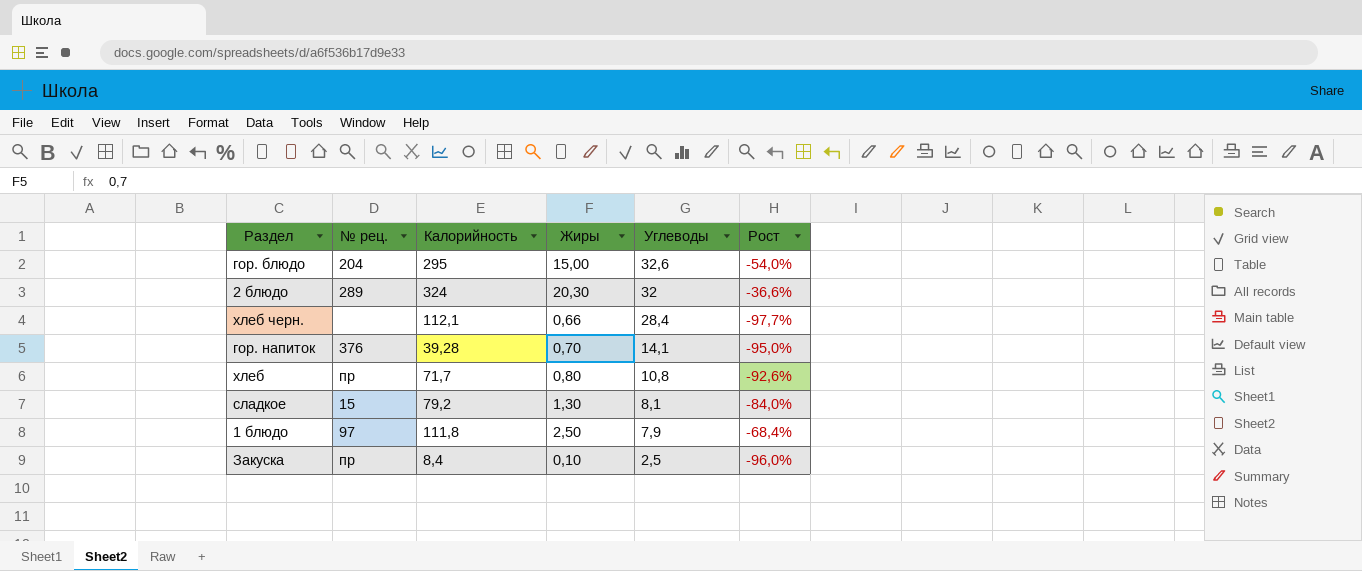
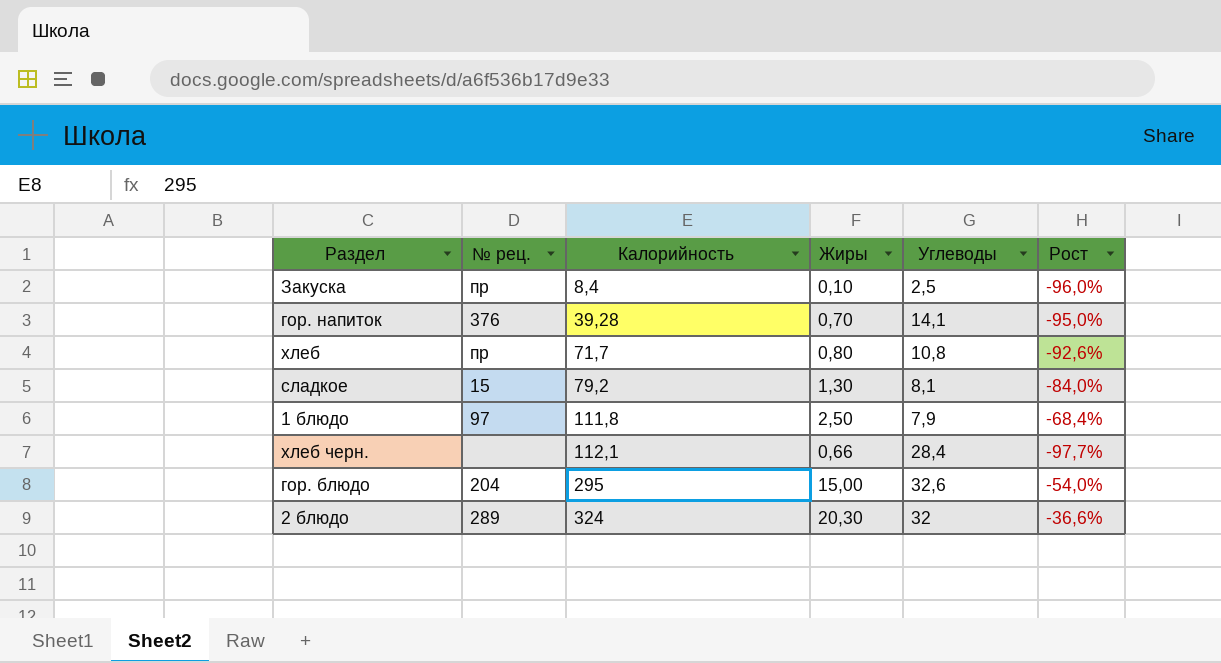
row order: Углеводы descending -> Калорийность ascending

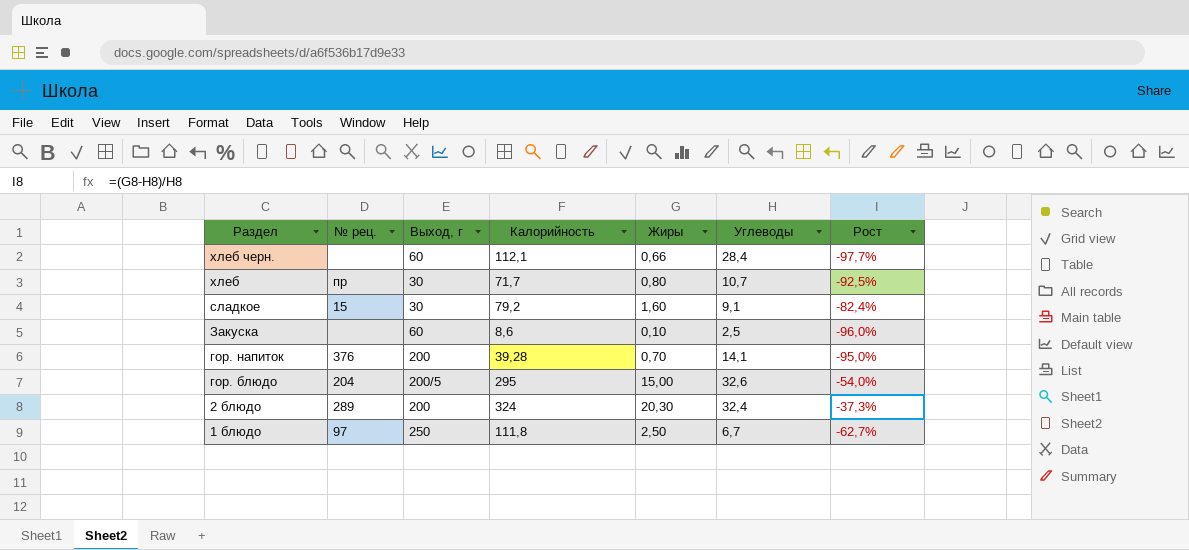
row order: Калорийность ascending -> Раздел descending
column Выход, г | position: none -> 3
хлеб | Углеводы: 10,8 -> 10,7
хлеб | Рост: -92,6% -> -92,5%
сладкое | Жиры: 1,30 -> 1,60
сладкое | Углеводы: 8,1 -> 9,1
сладкое | Рост: -84,0% -> -82,4%
Закуска | № рец.: пр -> none
Закуска | Калорийность: 8,4 -> 8,6
2 блюдо | Углеводы: 32 -> 32,4
2 блюдо | Рост: -36,6% -> -37,3%
1 блюдо | Углеводы: 7,9 -> 6,7
1 блюдо | Рост: -68,4% -> -62,7%

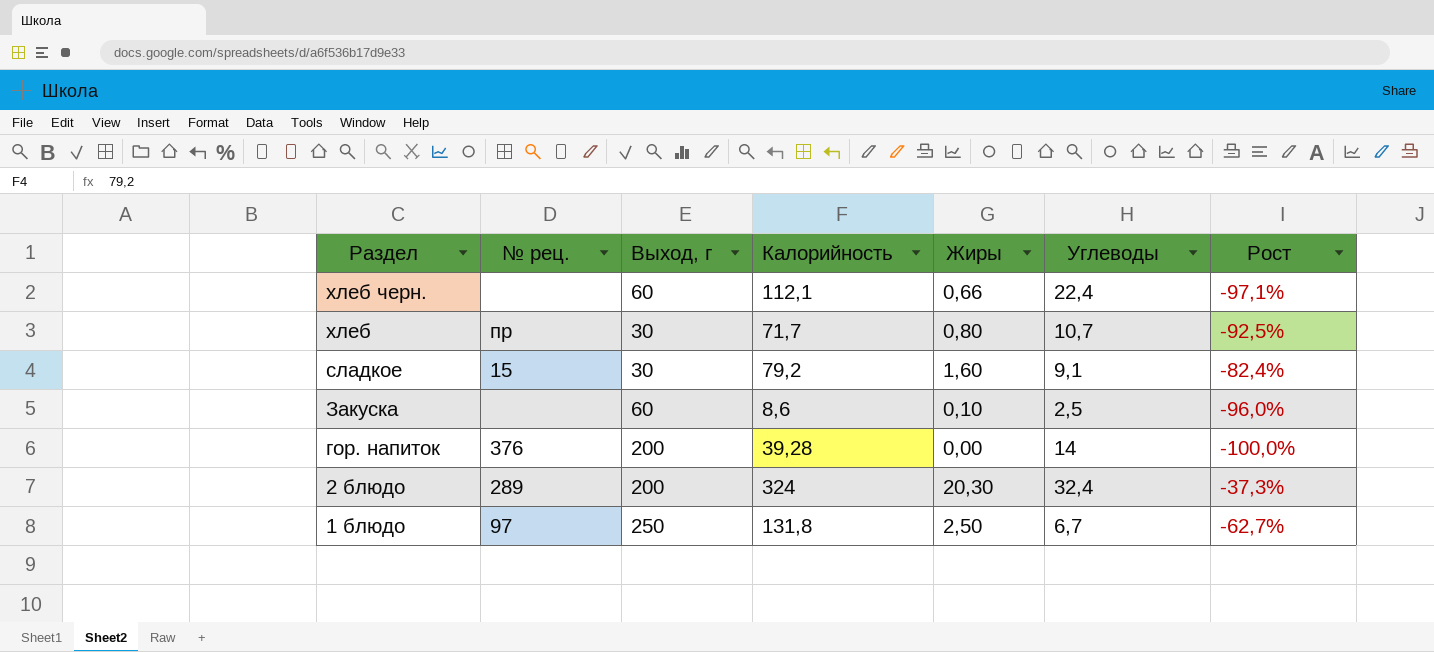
row гор. блюдо: 204 | 200/5 | 295 | 15,00 | 32,6 | -54,0% -> none
хлеб черн. | Углеводы: 28,4 -> 22,4
хлеб черн. | Рост: -97,7% -> -97,1%
гор. напиток | Жиры: 0,70 -> 0,00
гор. напиток | Углеводы: 14,1 -> 14
гор. напиток | Рост: -95,0% -> -100,0%
1 блюдо | Калорийность: 111,8 -> 131,8

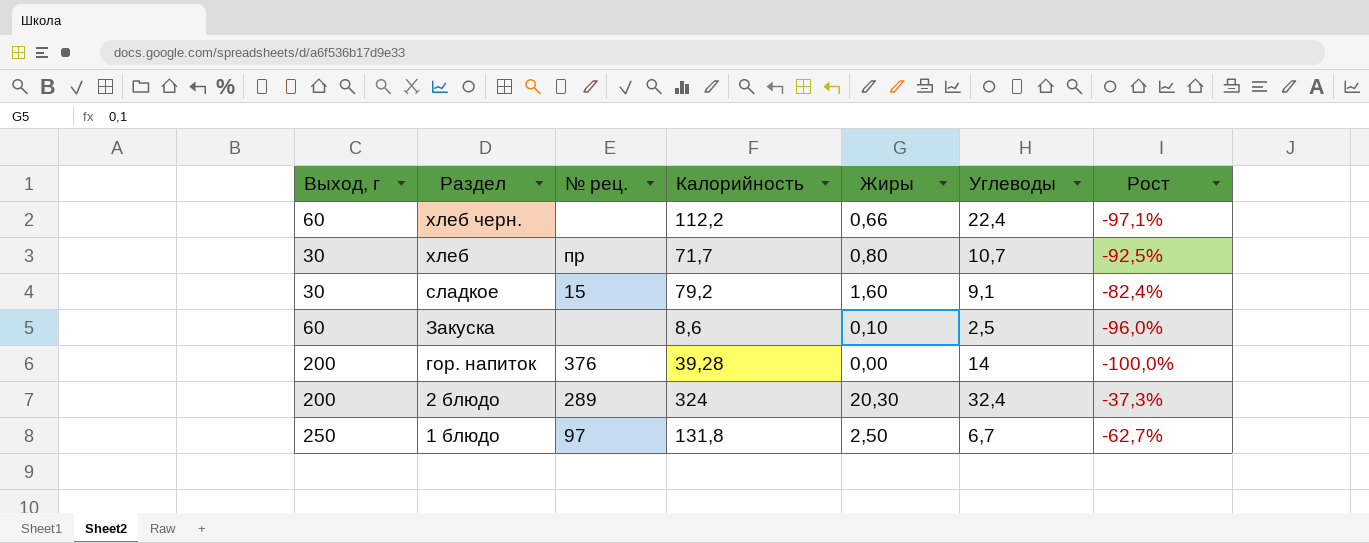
column Выход, г | position: 3 -> 1
хлеб черн. | Калорийность: 112,1 -> 112,2

